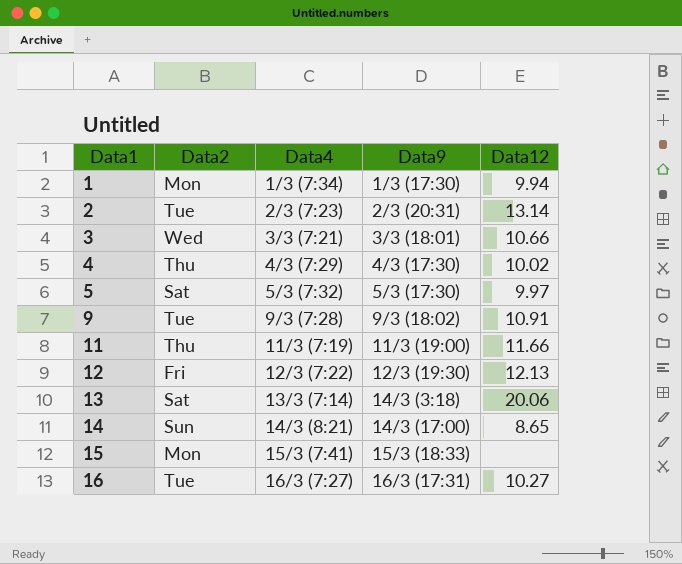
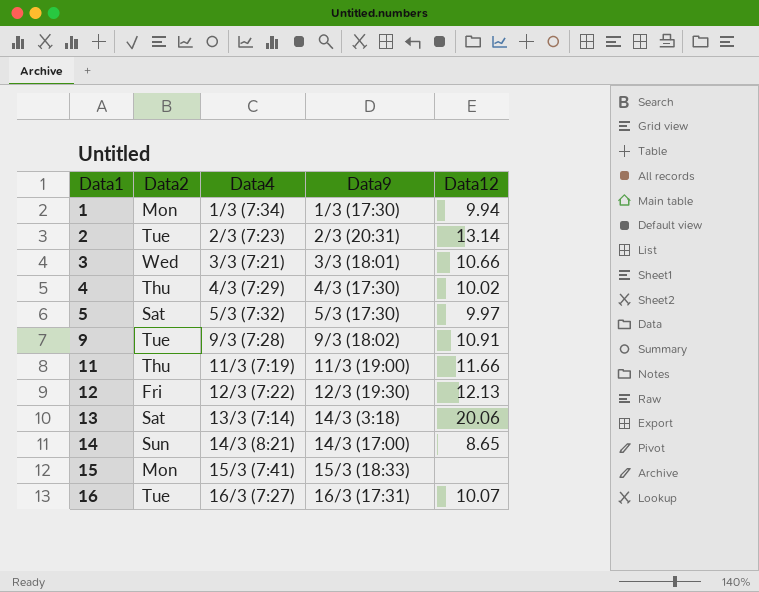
16 | Data12: 10.27 -> 10.07

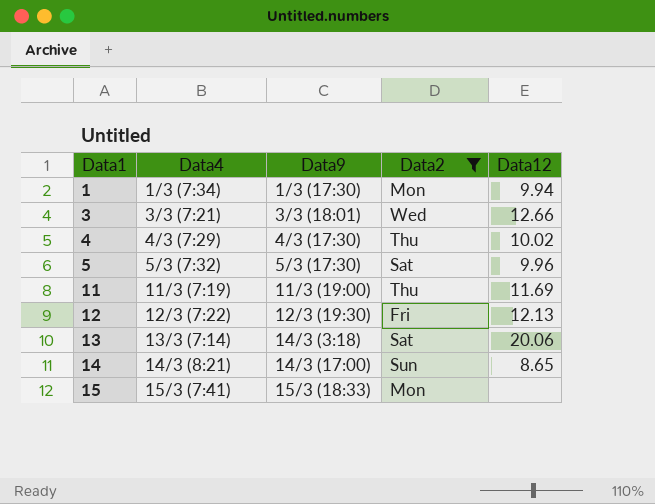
filter: none -> Data2 != Tue
column Data2 | position: 2 -> 4
3 | Data12: 10.66 -> 12.66
5 | Data12: 9.97 -> 9.96
11 | Data12: 11.66 -> 11.69

